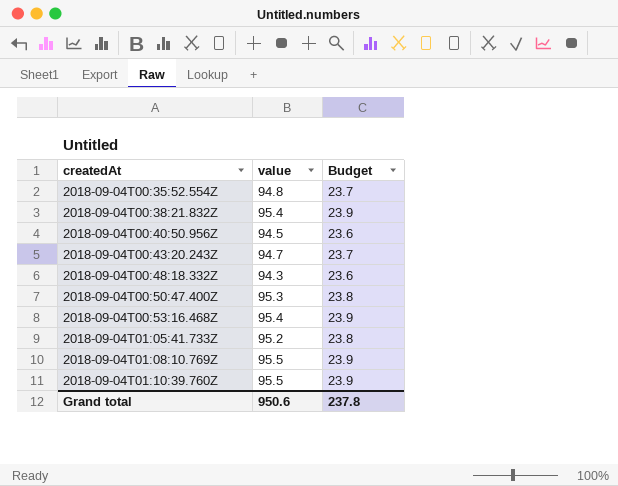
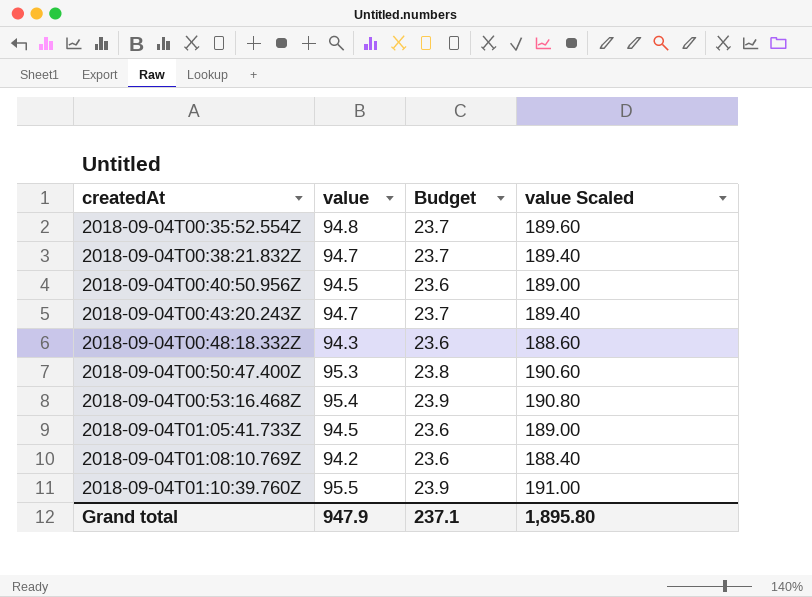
column value Scaled | formula: none -> [value] * 2
2018-09-04T00:38:21.832Z | value: 95.4 -> 94.7
2018-09-04T00:38:21.832Z | Budget: 23.9 -> 23.7
2018-09-04T01:05:41.733Z | value: 95.2 -> 94.5
2018-09-04T01:05:41.733Z | Budget: 23.8 -> 23.6
2018-09-04T01:08:10.769Z | value: 95.5 -> 94.2
2018-09-04T01:08:10.769Z | Budget: 23.9 -> 23.6
Grand total | value: 950.6 -> 947.9
Grand total | Budget: 237.8 -> 237.1

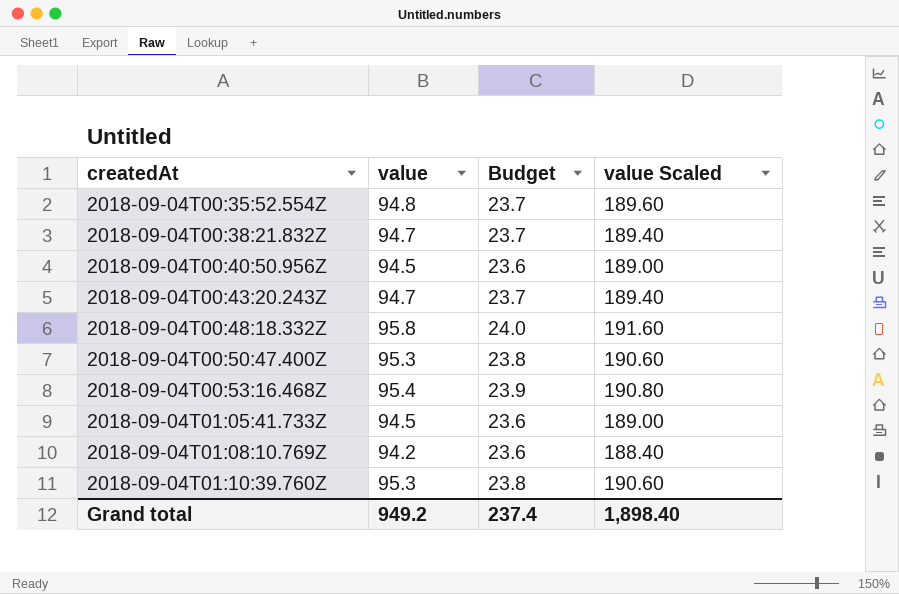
2018-09-04T00:48:18.332Z | value: 94.3 -> 95.8
2018-09-04T00:48:18.332Z | Budget: 23.6 -> 24.0
2018-09-04T00:48:18.332Z | value Scaled: 188.60 -> 191.60
2018-09-04T01:10:39.760Z | value: 95.5 -> 95.3
2018-09-04T01:10:39.760Z | Budget: 23.9 -> 23.8
2018-09-04T01:10:39.760Z | value Scaled: 191.00 -> 190.60
Grand total | value: 947.9 -> 949.2
Grand total | Budget: 237.1 -> 237.4
Grand total | value Scaled: 1,895.80 -> 1,898.40

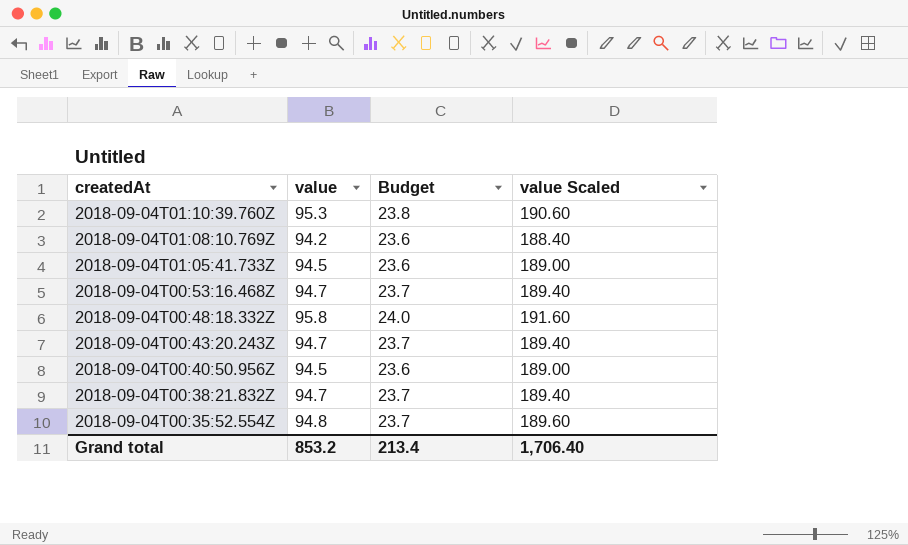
row order: createdAt ascending -> createdAt descending
row 2018-09-04T00:50:47.400Z: 95.3 | 23.8 | 190.60 -> none
2018-09-04T00:53:16.468Z | value: 95.4 -> 94.7
2018-09-04T00:53:16.468Z | Budget: 23.9 -> 23.7
2018-09-04T00:53:16.468Z | value Scaled: 190.80 -> 189.40
Grand total | value: 949.2 -> 853.2
Grand total | Budget: 237.4 -> 213.4
Grand total | value Scaled: 1,898.40 -> 1,706.40

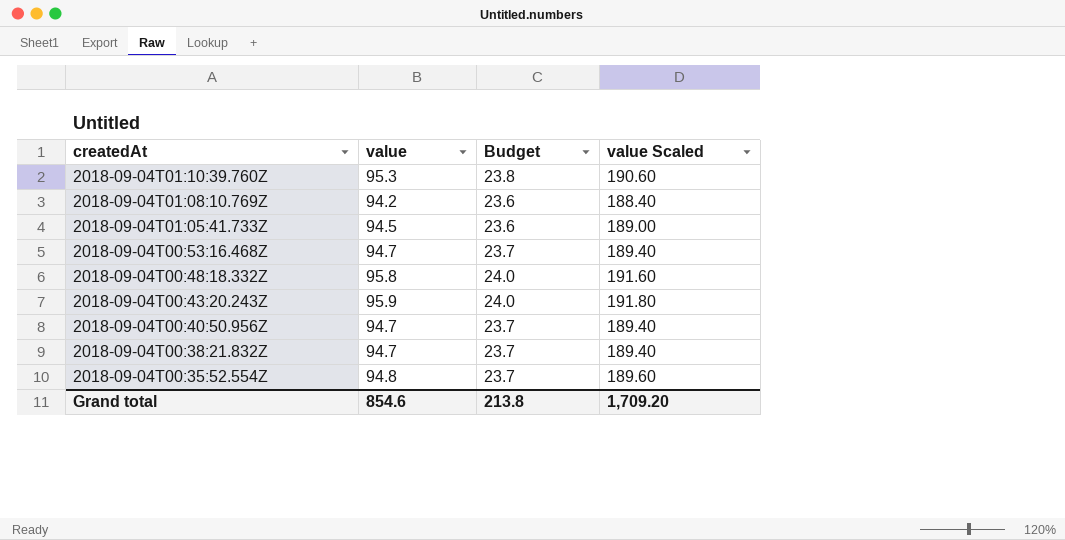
2018-09-04T00:43:20.243Z | value: 94.7 -> 95.9
2018-09-04T00:43:20.243Z | Budget: 23.7 -> 24.0
2018-09-04T00:43:20.243Z | value Scaled: 189.40 -> 191.80
2018-09-04T00:40:50.956Z | value: 94.5 -> 94.7
2018-09-04T00:40:50.956Z | Budget: 23.6 -> 23.7
2018-09-04T00:40:50.956Z | value Scaled: 189.00 -> 189.40
Grand total | value: 853.2 -> 854.6
Grand total | Budget: 213.4 -> 213.8
Grand total | value Scaled: 1,706.40 -> 1,709.20

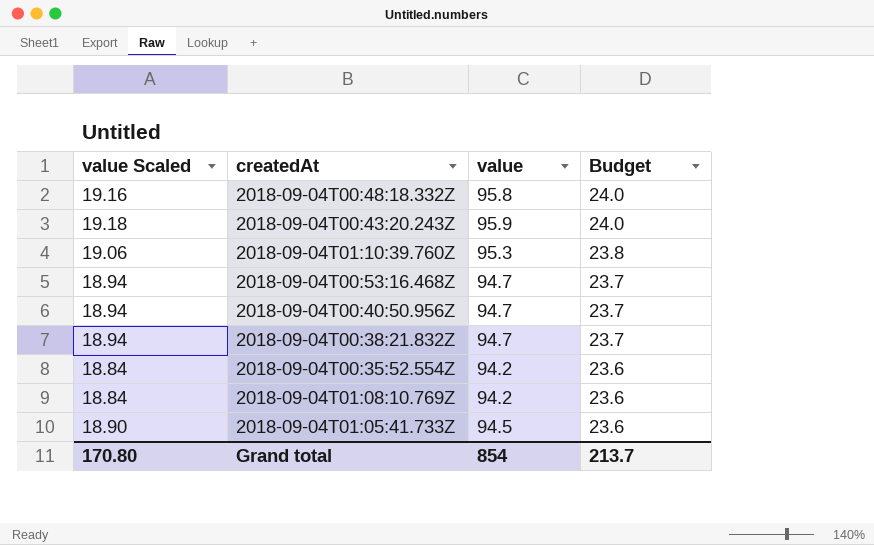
row order: createdAt descending -> Budget descending
column value Scaled | formula: [value] * 2 -> [value] * 0.2
column value Scaled | position: 4 -> 1
2018-09-04T00:35:52.554Z | value: 94.8 -> 94.2
2018-09-04T00:35:52.554Z | Budget: 23.7 -> 23.6
Grand total | value Scaled: 1,709.20 -> 170.80
Grand total | value: 854.6 -> 854
Grand total | Budget: 213.8 -> 213.7

